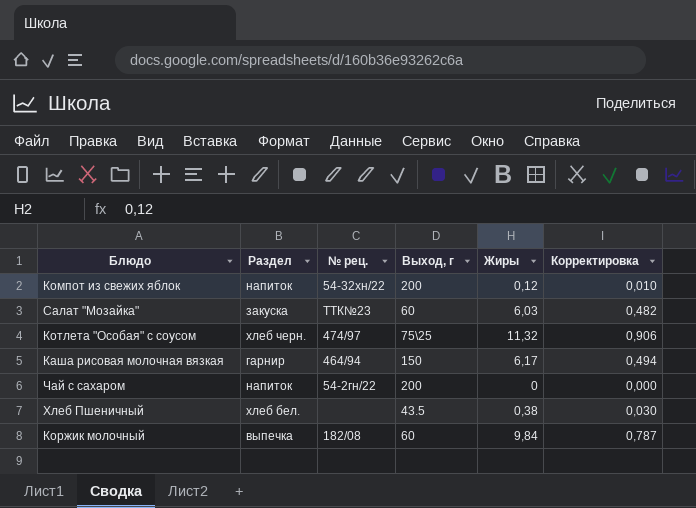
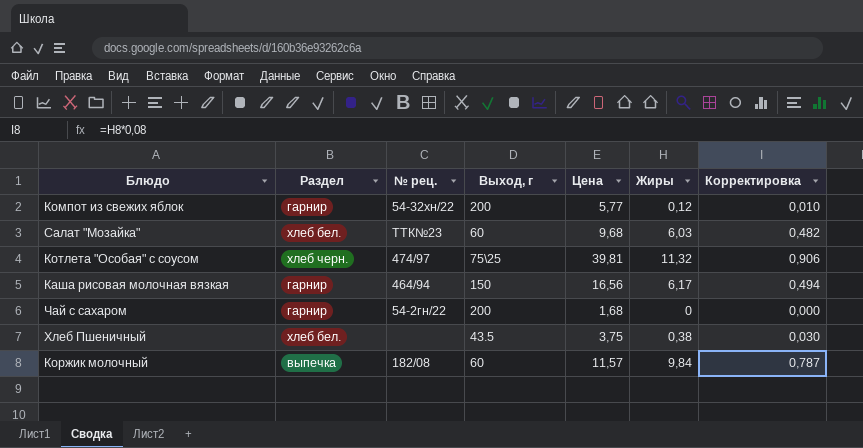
column Цена | position: none -> 5
Компот из свежих яблок | Раздел: напиток -> гарнир
Салат "Мозайка" | Раздел: закуска -> хлеб бел.
Чай с сахаром | Раздел: напиток -> гарнир

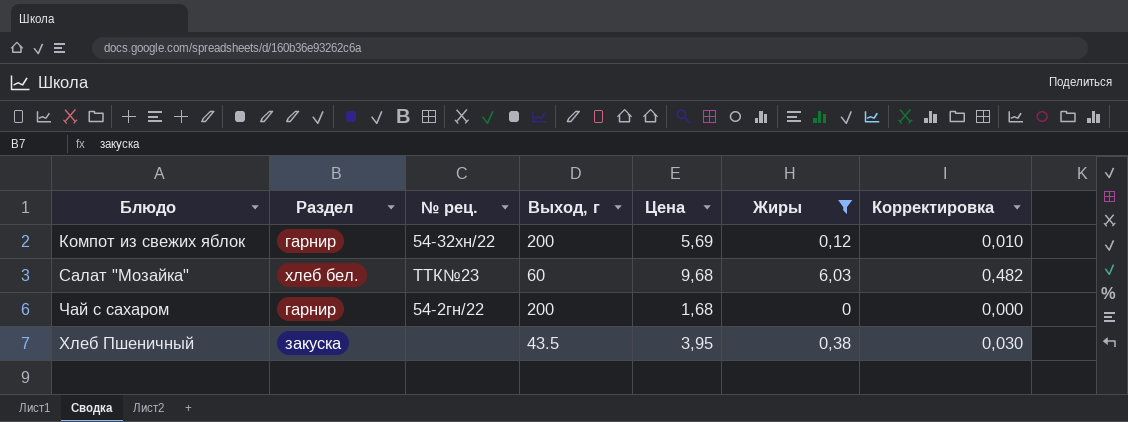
filter: none -> Жиры <= 6,03
Компот из свежих яблок | Цена: 5,77 -> 5,69
Хлеб Пшеничный | Раздел: хлеб бел. -> закуска
Хлеб Пшеничный | Цена: 3,75 -> 3,95

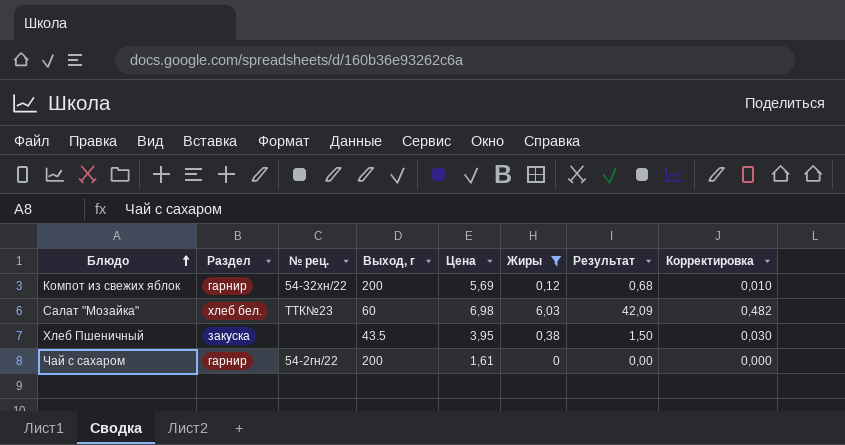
row order: none -> Блюдо ascending
column Результат | formula: none -> [Цена] * [Жиры]
Салат "Мозайка" | Цена: 9,68 -> 6,98
Чай с сахаром | Цена: 1,68 -> 1,61

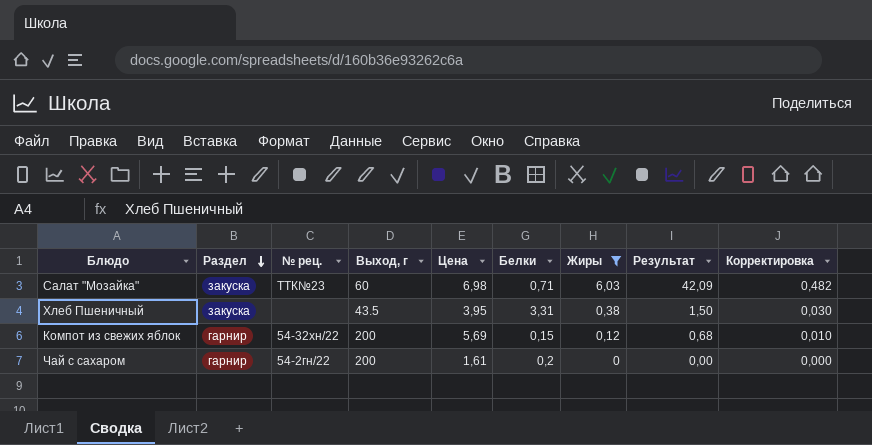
row order: Блюдо ascending -> Раздел descending
column Белки | position: none -> 6
Салат "Мозайка" | Раздел: хлеб бел. -> закуска

